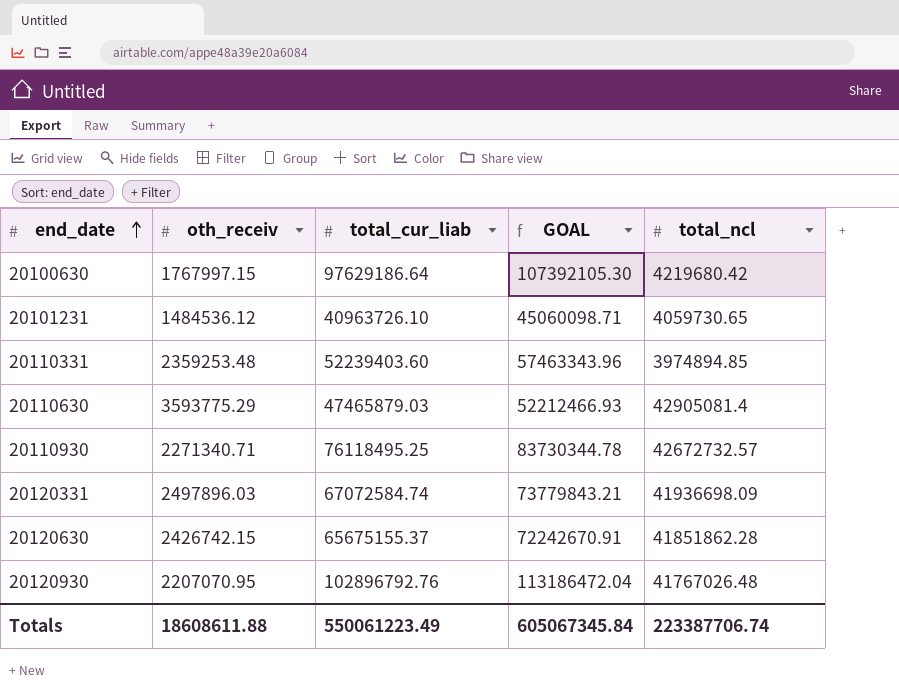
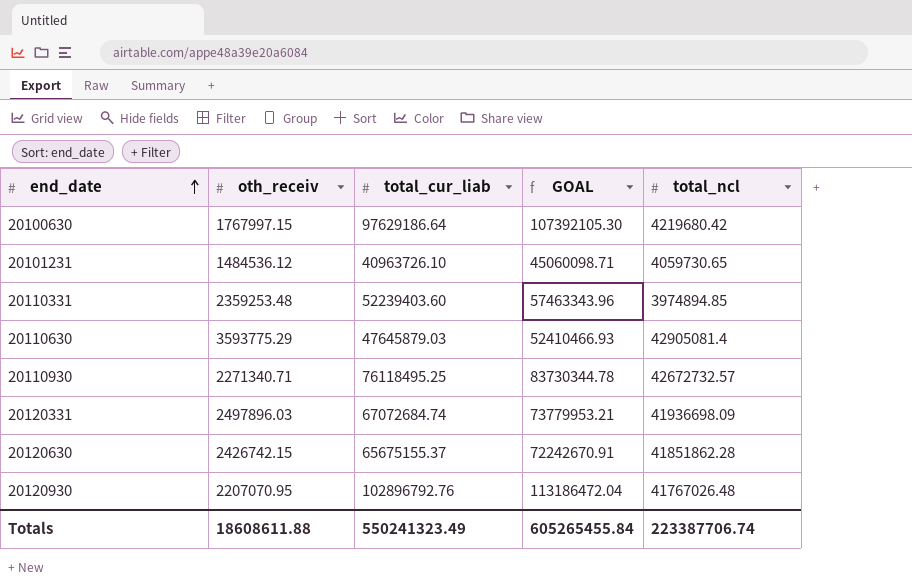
20110630 | total_cur_liab: 47465879.03 -> 47645879.03
20110630 | GOAL: 52212466.93 -> 52410466.93
20120331 | total_cur_liab: 67072584.74 -> 67072684.74
20120331 | GOAL: 73779843.21 -> 73779953.21
Totals | total_cur_liab: 550061223.49 -> 550241323.49
Totals | GOAL: 605067345.84 -> 605265455.84

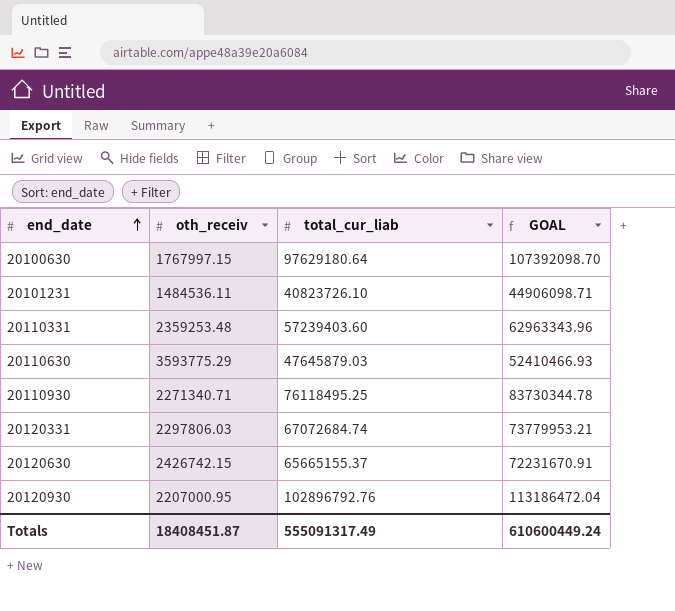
column total_ncl | position: 5 -> none
20100630 | total_cur_liab: 97629186.64 -> 97629180.64
20100630 | GOAL: 107392105.30 -> 107392098.70
20101231 | oth_receiv: 1484536.12 -> 1484536.11
20101231 | total_cur_liab: 40963726.10 -> 40823726.10
20101231 | GOAL: 45060098.71 -> 44906098.71
20110331 | total_cur_liab: 52239403.60 -> 57239403.60
20110331 | GOAL: 57463343.96 -> 62963343.96
20120331 | oth_receiv: 2497896.03 -> 2297806.03
20120630 | total_cur_liab: 65675155.37 -> 65665155.37
20120630 | GOAL: 72242670.91 -> 72231670.91
20120930 | oth_receiv: 2207070.95 -> 2207000.95
Totals | oth_receiv: 18608611.88 -> 18408451.87
Totals | total_cur_liab: 550241323.49 -> 555091317.49
Totals | GOAL: 605265455.84 -> 610600449.24

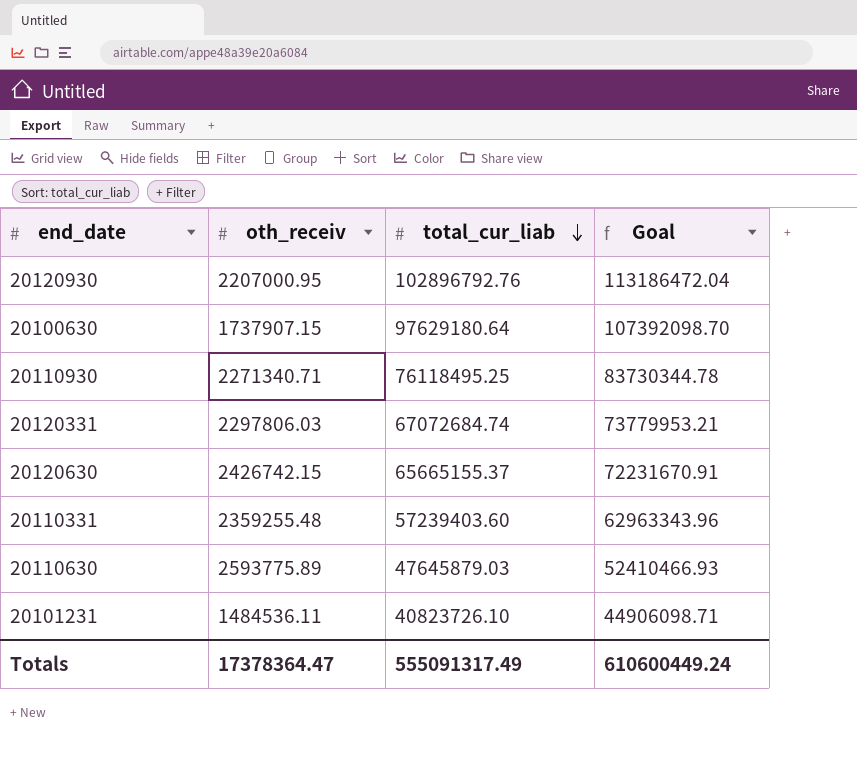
row order: end_date ascending -> total_cur_liab descending
column name: GOAL -> Goal
20100630 | oth_receiv: 1767997.15 -> 1737907.15
20110331 | oth_receiv: 2359253.48 -> 2359255.48
20110630 | oth_receiv: 3593775.29 -> 2593775.89
Totals | oth_receiv: 18408451.87 -> 17378364.47

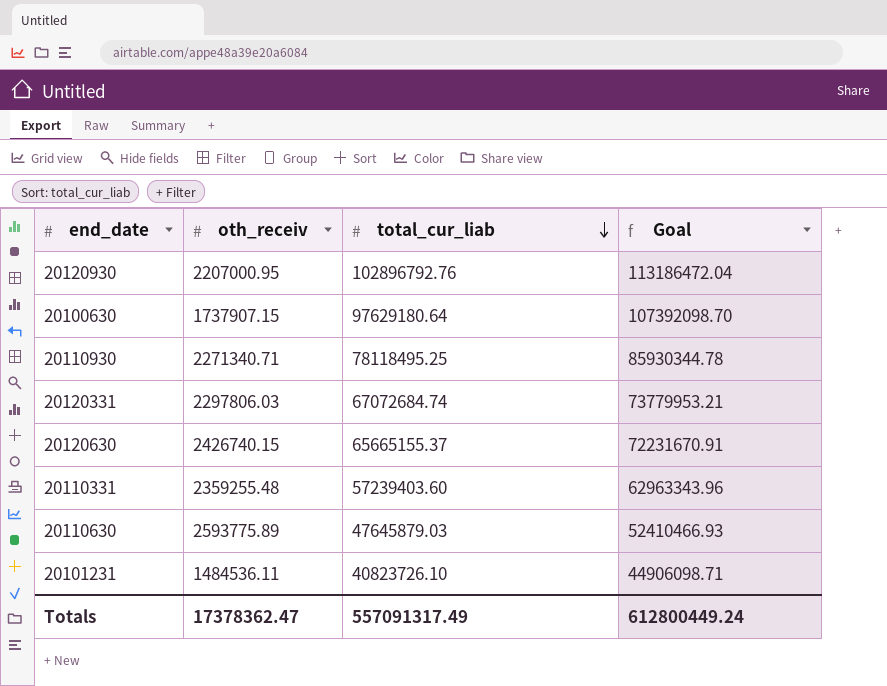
20110930 | total_cur_liab: 76118495.25 -> 78118495.25
20110930 | Goal: 83730344.78 -> 85930344.78
20120630 | oth_receiv: 2426742.15 -> 2426740.15
Totals | oth_receiv: 17378364.47 -> 17378362.47
Totals | total_cur_liab: 555091317.49 -> 557091317.49
Totals | Goal: 610600449.24 -> 612800449.24

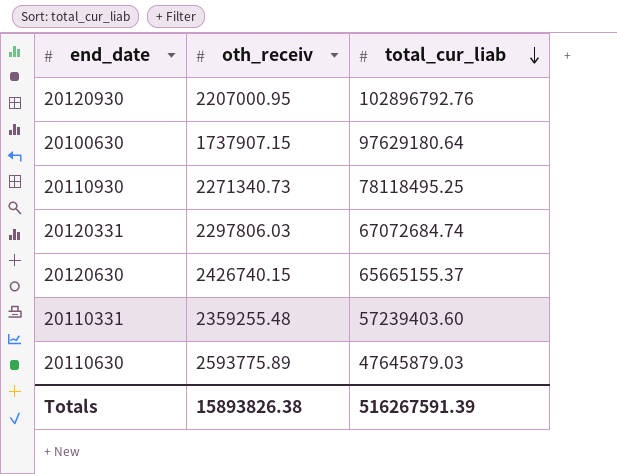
column Goal | formula: [total_cur_liab] * 1.1 -> none
row 20101231: 1484536.11 | 40823726.10 | 44906098.71 -> none
20110930 | oth_receiv: 2271340.71 -> 2271340.73
Totals | oth_receiv: 17378362.47 -> 15893826.38
Totals | total_cur_liab: 557091317.49 -> 516267591.39

